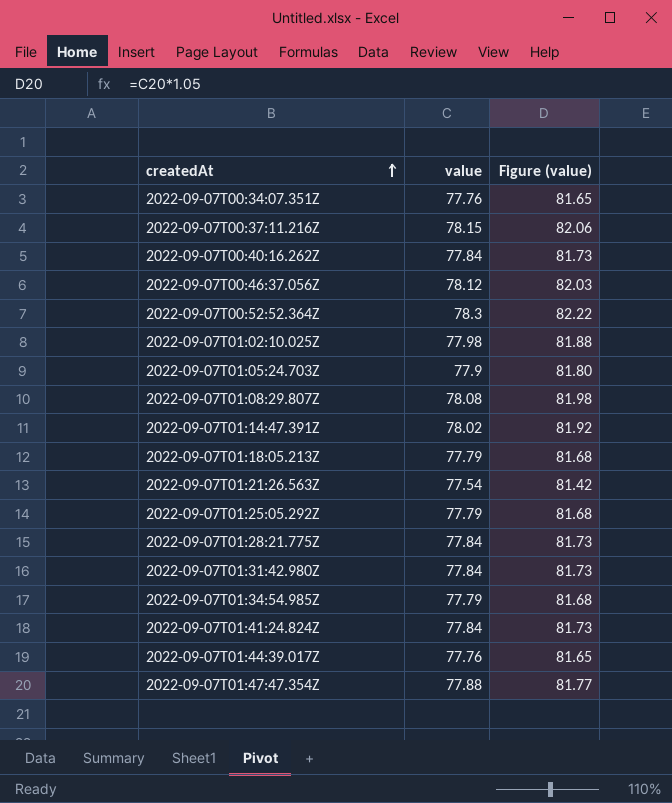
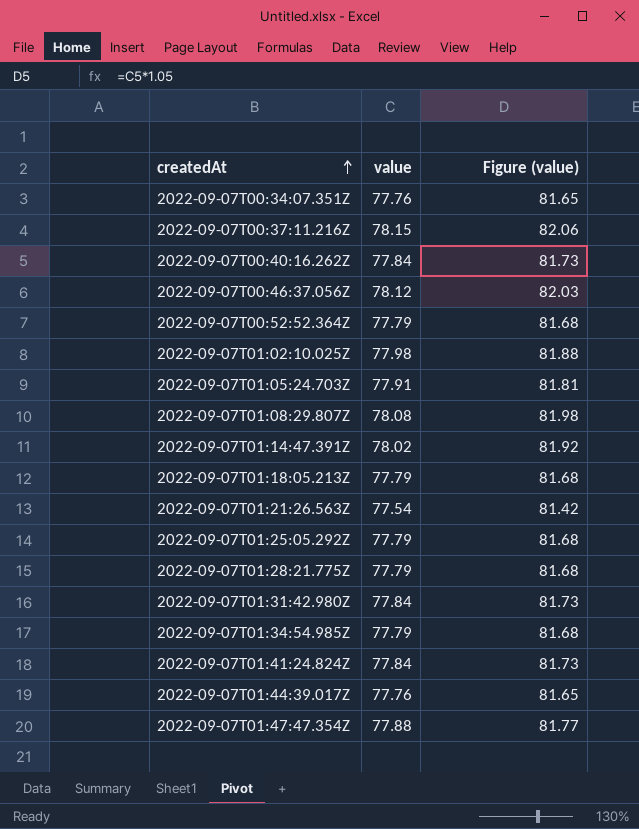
2022-09-07T00:52:52.364Z | value: 78.3 -> 77.79
2022-09-07T00:52:52.364Z | Figure (value): 82.22 -> 81.68
2022-09-07T01:05:24.703Z | value: 77.9 -> 77.91
2022-09-07T01:05:24.703Z | Figure (value): 81.80 -> 81.81
2022-09-07T01:28:21.775Z | value: 77.84 -> 77.79
2022-09-07T01:28:21.775Z | Figure (value): 81.73 -> 81.68

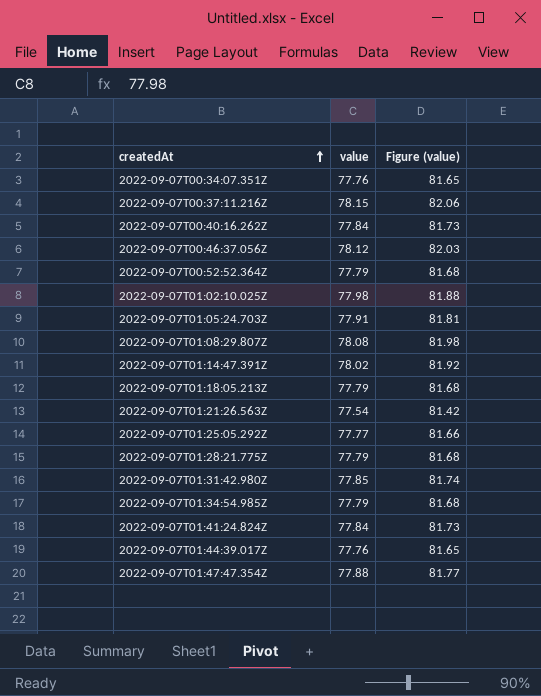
2022-09-07T01:25:05.292Z | value: 77.79 -> 77.77
2022-09-07T01:25:05.292Z | Figure (value): 81.68 -> 81.66
2022-09-07T01:31:42.980Z | value: 77.84 -> 77.85
2022-09-07T01:31:42.980Z | Figure (value): 81.73 -> 81.74

